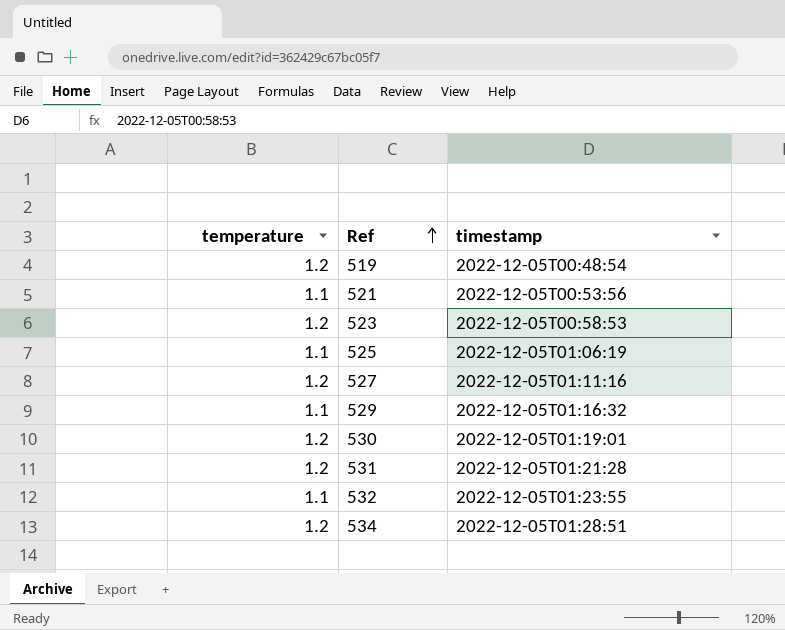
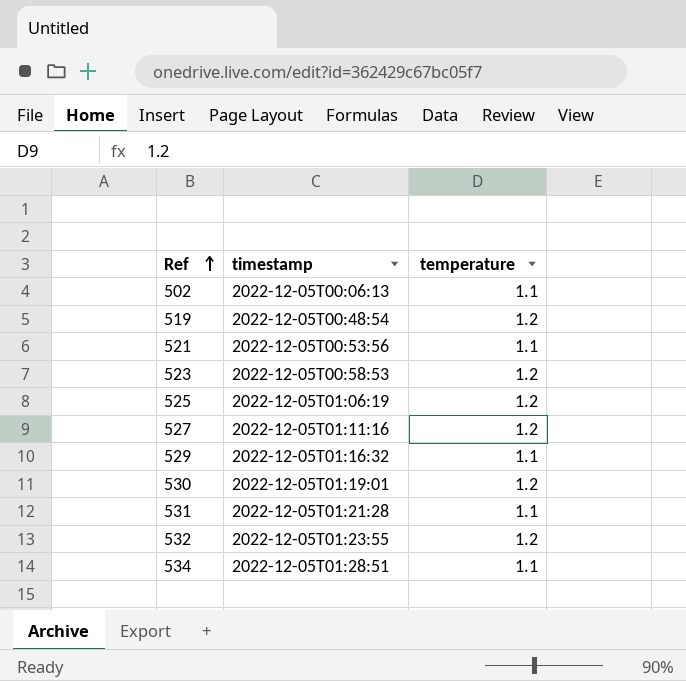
column temperature | position: 1 -> 3
row 502: none -> 2022-12-05T00:06:13 | 1.1
525 | temperature: 1.1 -> 1.2
531 | temperature: 1.2 -> 1.1
532 | temperature: 1.1 -> 1.2
534 | temperature: 1.2 -> 1.1

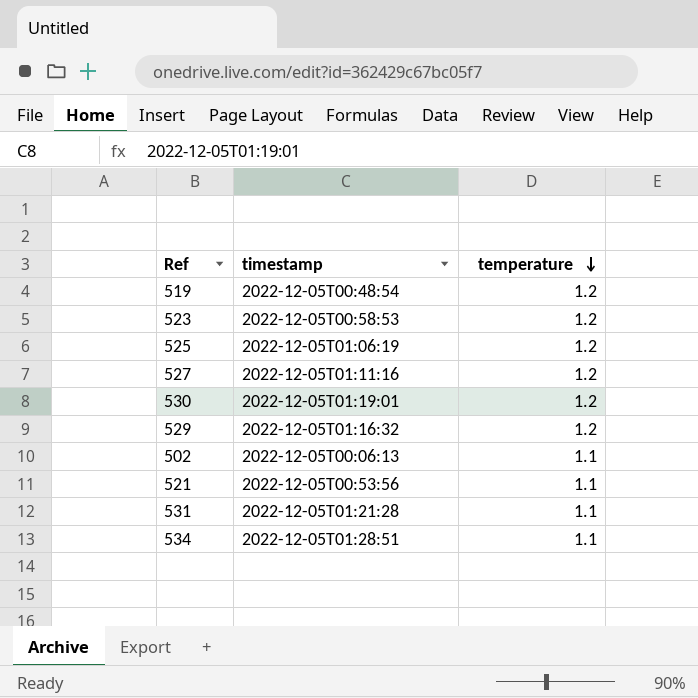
row order: Ref ascending -> temperature descending
row 532: 2022-12-05T01:23:55 | 1.2 -> none
529 | temperature: 1.1 -> 1.2

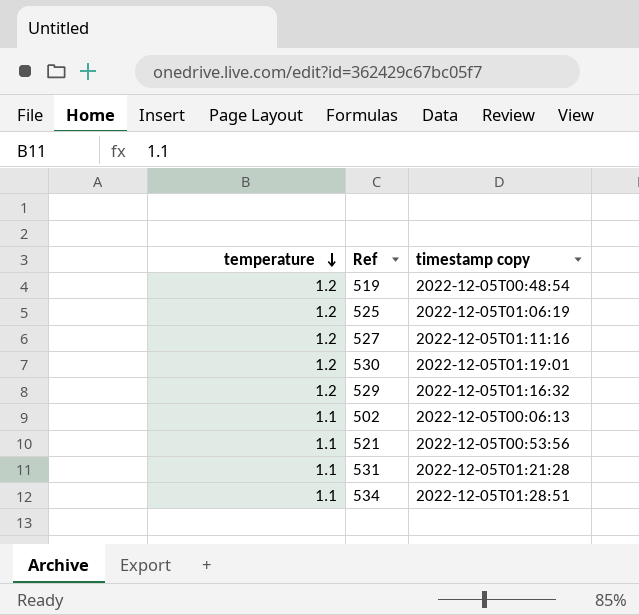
column temperature | position: 3 -> 1
column name: timestamp -> timestamp copy
row 523: 2022-12-05T00:58:53 | 1.2 -> none

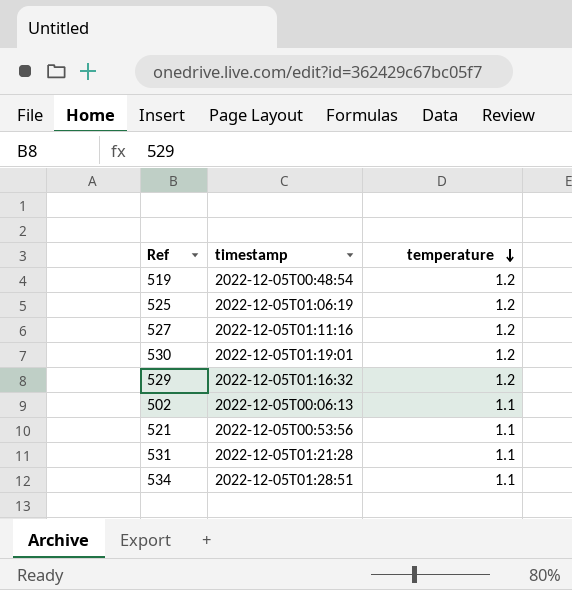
column name: timestamp copy -> timestamp
column temperature | position: 1 -> 3

